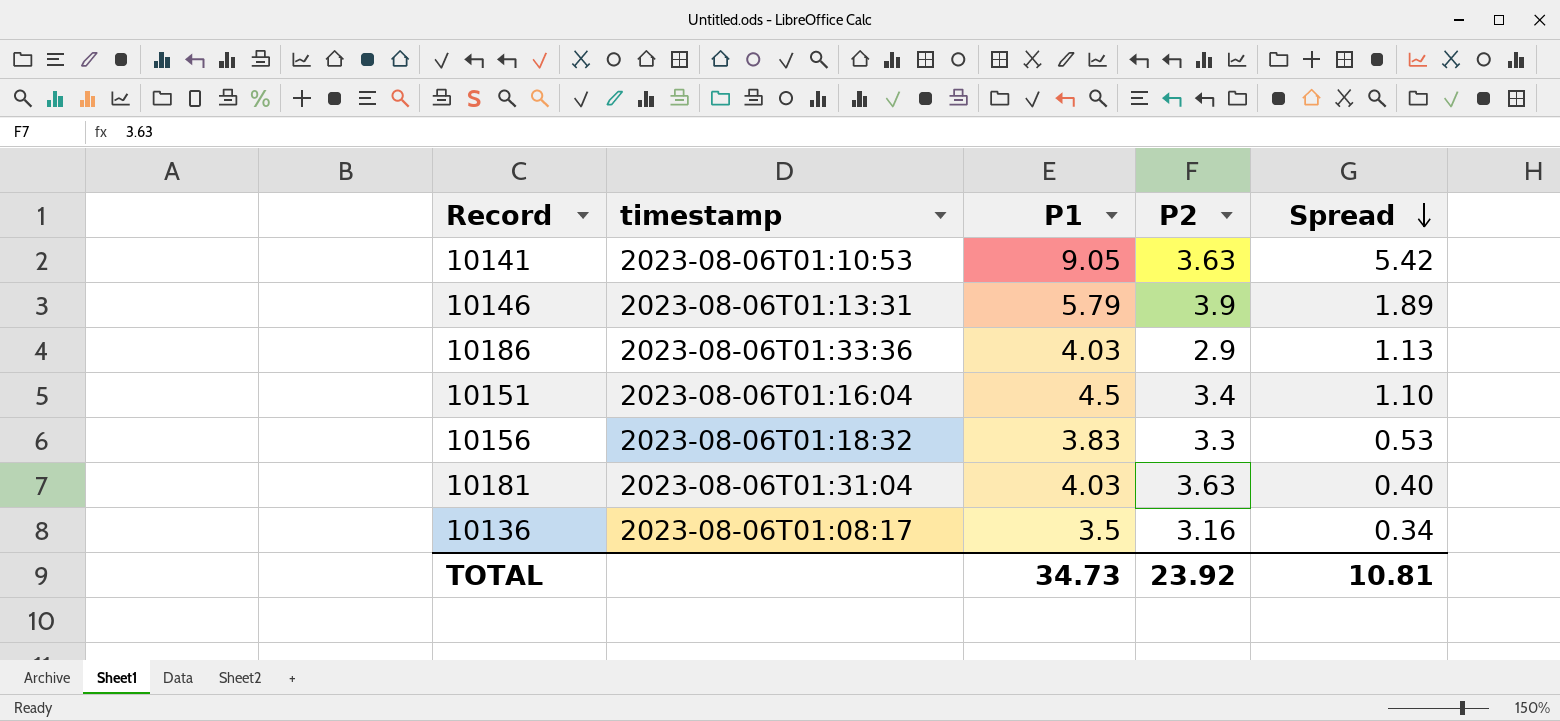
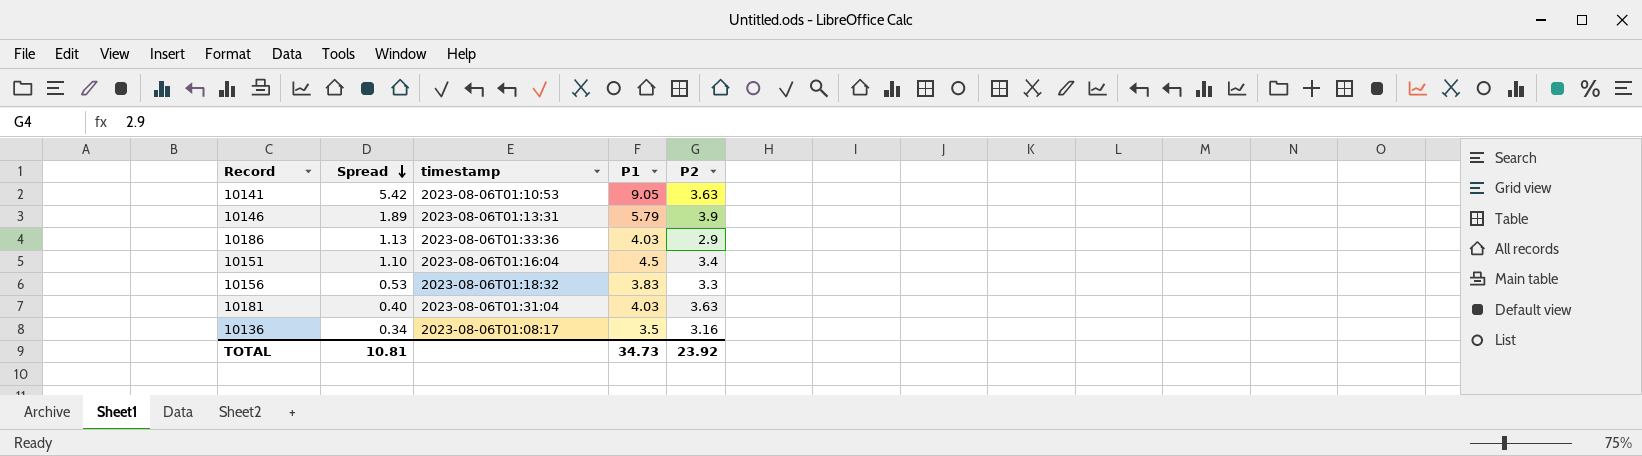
column Spread | position: 5 -> 2

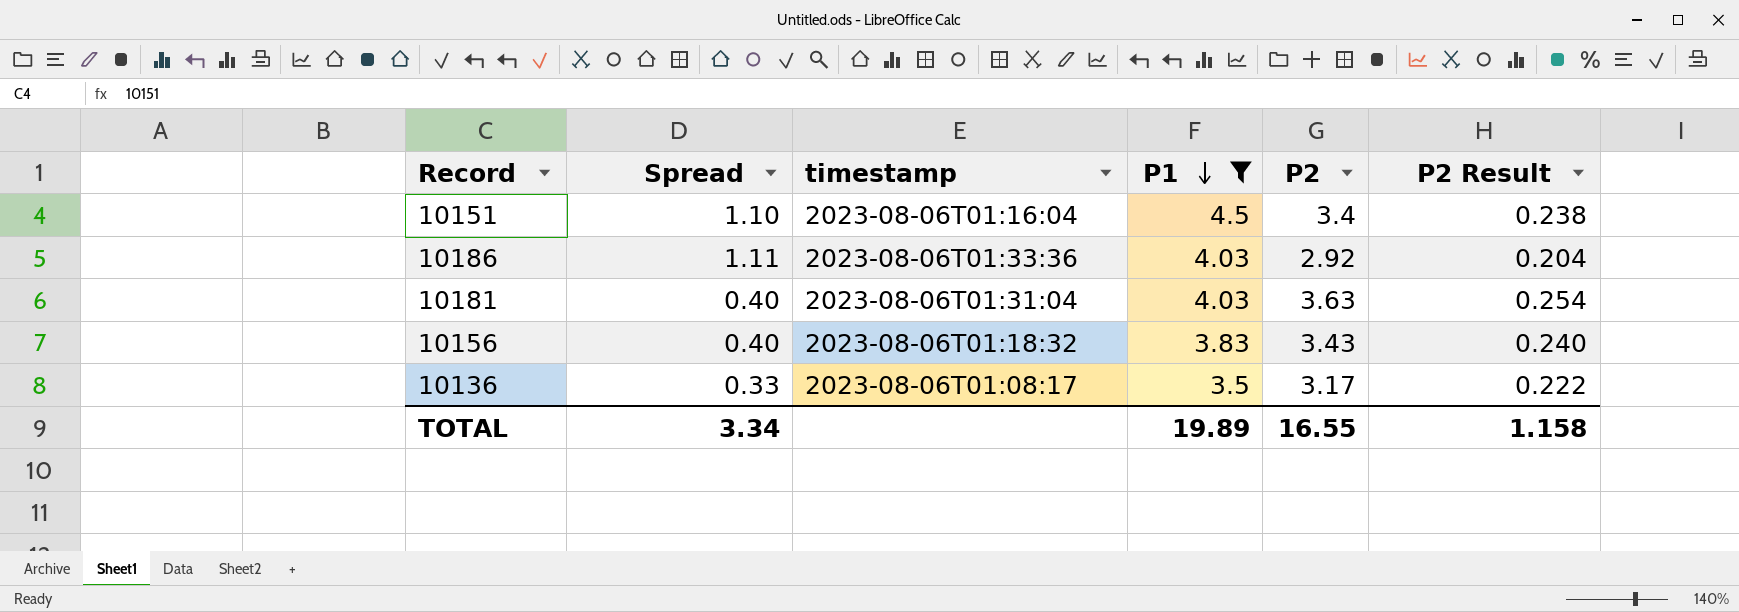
filter: none -> P1 <= 4.5
row order: Spread descending -> P1 descending
column P2 Result | formula: none -> [P2] * 0.07
10186 | Spread: 1.13 -> 1.11
10186 | P2: 2.9 -> 2.92
10156 | Spread: 0.53 -> 0.40
10156 | P2: 3.3 -> 3.43
10136 | Spread: 0.34 -> 0.33
10136 | P2: 3.16 -> 3.17
TOTAL | Spread: 10.81 -> 3.34
TOTAL | P1: 34.73 -> 19.89
TOTAL | P2: 23.92 -> 16.55

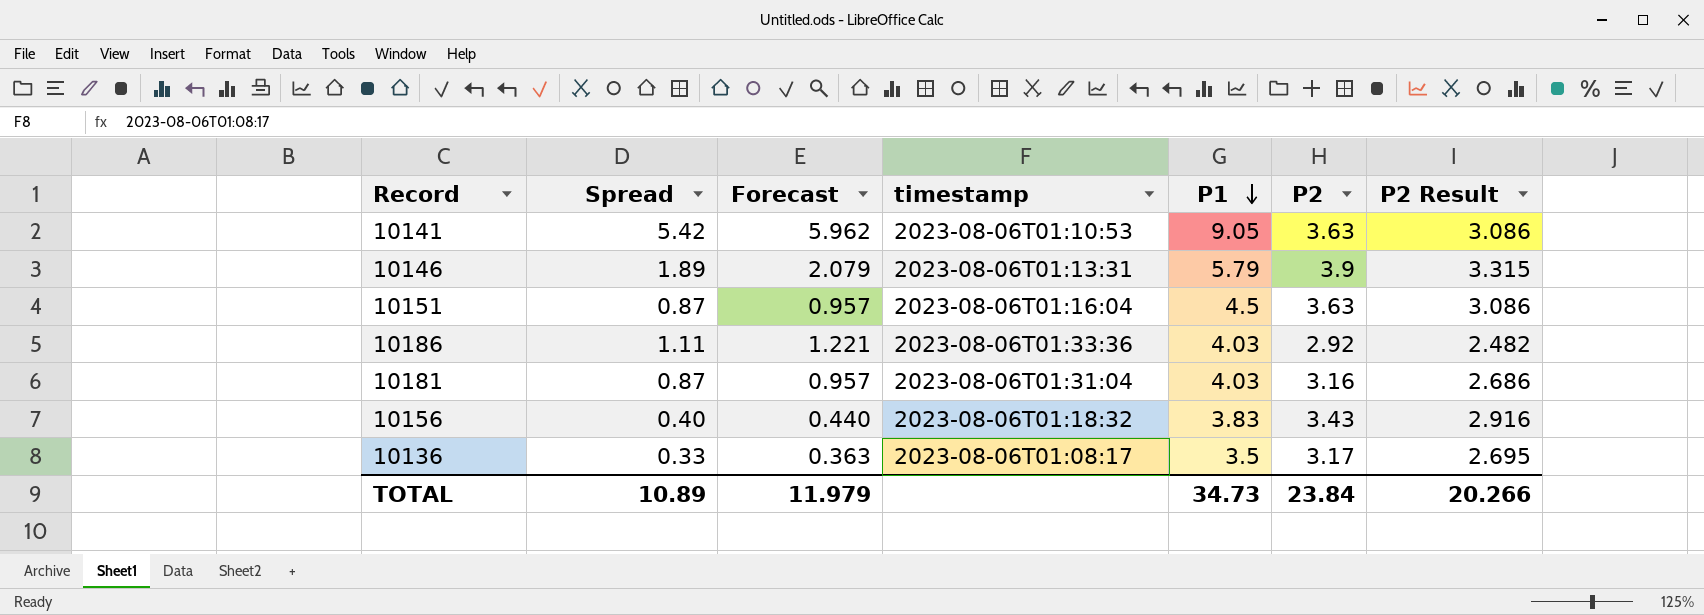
filter: P1 <= 4.5 -> none
column Forecast | formula: none -> [Spread] * 1.1
column P2 Result | formula: [P2] * 0.07 -> [P2] * 0.85
10151 | Spread: 1.10 -> 0.87
10151 | P2: 3.4 -> 3.63
10181 | Spread: 0.40 -> 0.87
10181 | P2: 3.63 -> 3.16
TOTAL | Spread: 3.34 -> 10.89
TOTAL | P1: 19.89 -> 34.73
TOTAL | P2: 16.55 -> 23.84
TOTAL | P2 Result: 1.158 -> 20.266

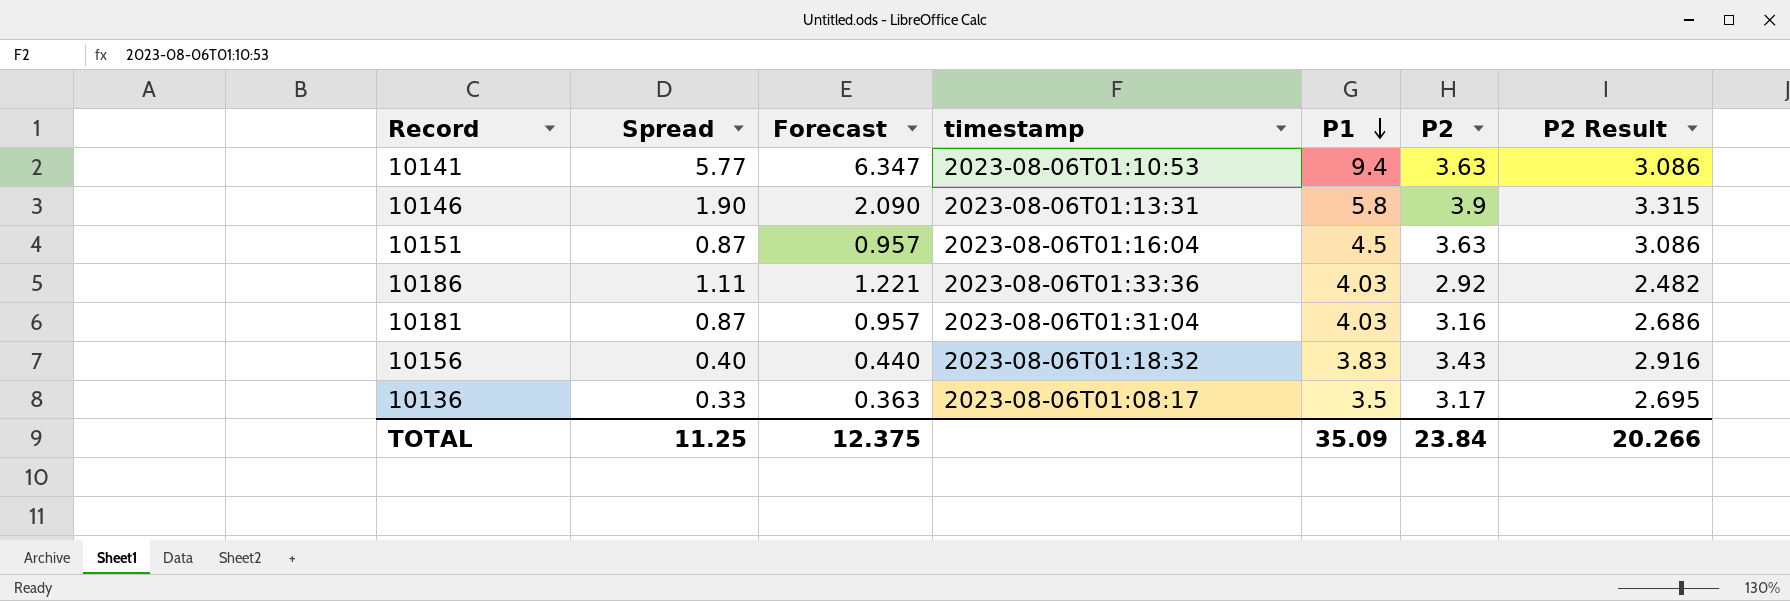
10141 | Spread: 5.42 -> 5.77
10141 | Forecast: 5.962 -> 6.347
10141 | P1: 9.05 -> 9.4
10146 | Spread: 1.89 -> 1.90
10146 | Forecast: 2.079 -> 2.090
10146 | P1: 5.79 -> 5.8
TOTAL | Spread: 10.89 -> 11.25
TOTAL | Forecast: 11.979 -> 12.375
TOTAL | P1: 34.73 -> 35.09

